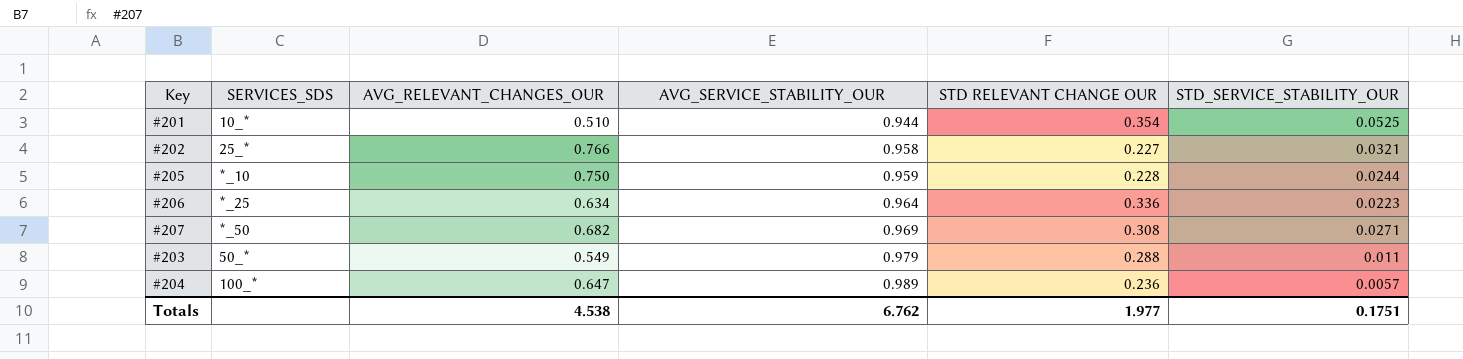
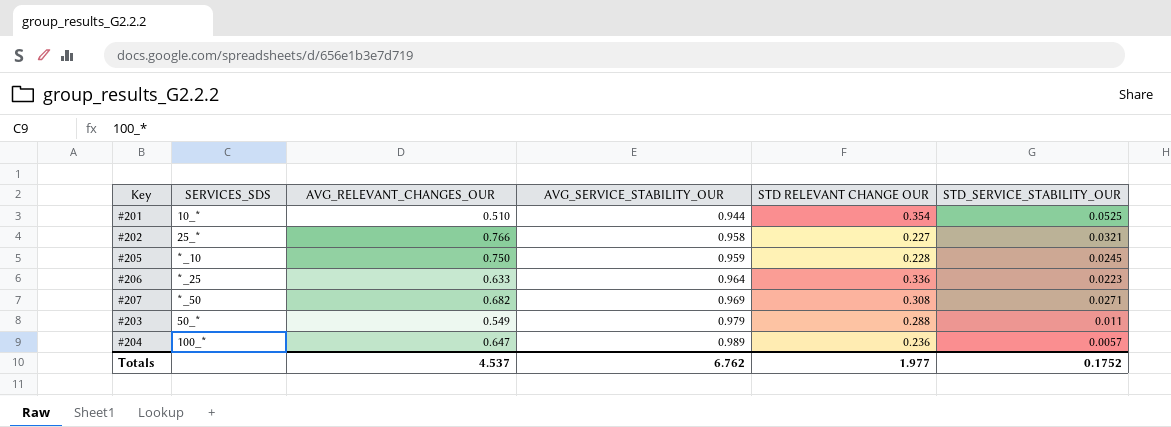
#205 | STD_SERVICE_STABILITY_OUR: 0.0244 -> 0.0245
#206 | AVG_RELEVANT_CHANGES_OUR: 0.634 -> 0.633
Totals | AVG_RELEVANT_CHANGES_OUR: 4.538 -> 4.537
Totals | STD_SERVICE_STABILITY_OUR: 0.1751 -> 0.1752

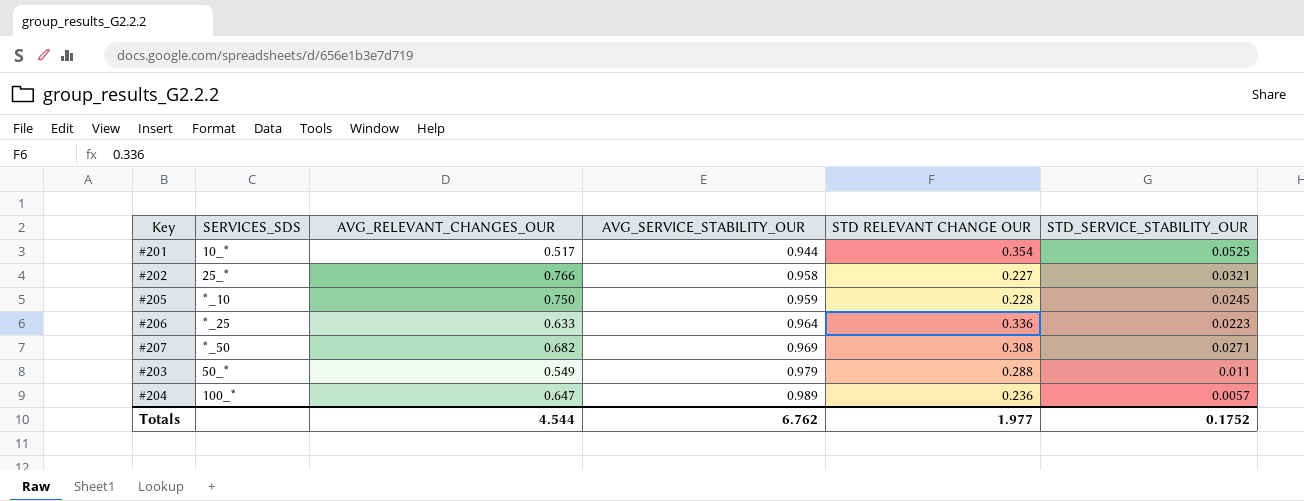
#201 | AVG_RELEVANT_CHANGES_OUR: 0.510 -> 0.517
Totals | AVG_RELEVANT_CHANGES_OUR: 4.537 -> 4.544

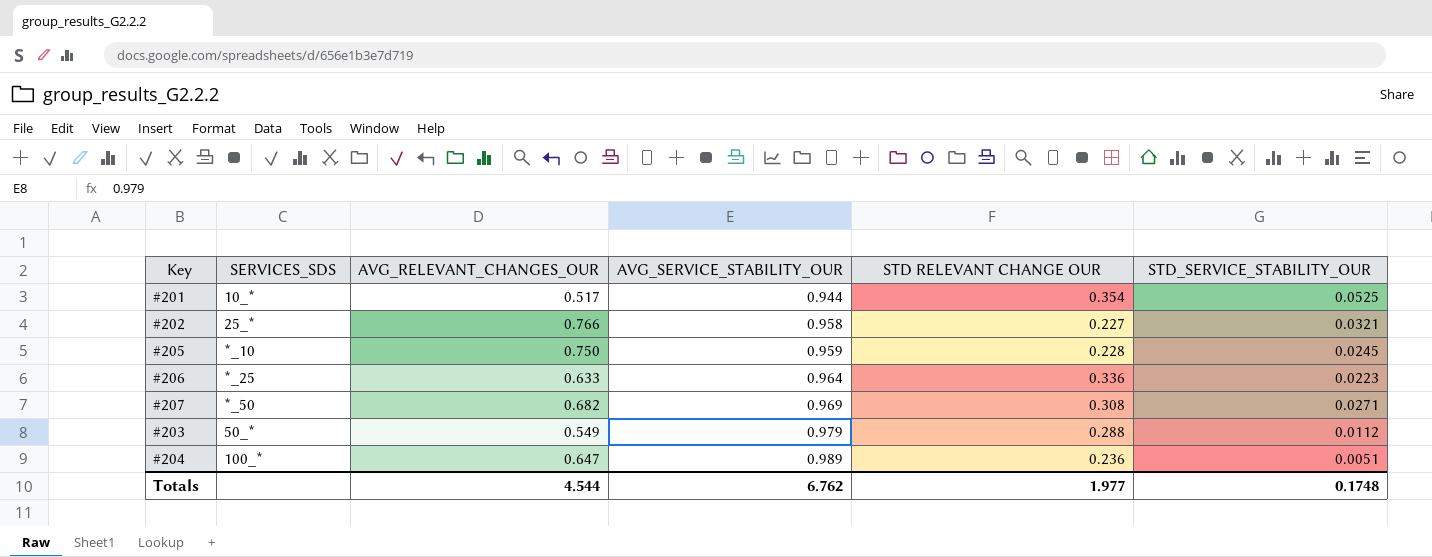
#203 | STD_SERVICE_STABILITY_OUR: 0.011 -> 0.0112
#204 | STD_SERVICE_STABILITY_OUR: 0.0057 -> 0.0051
Totals | STD_SERVICE_STABILITY_OUR: 0.1752 -> 0.1748

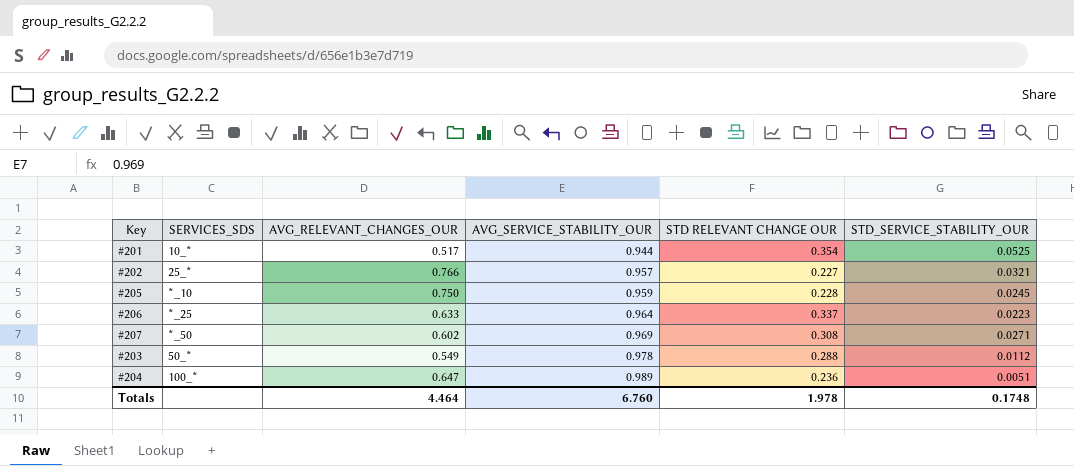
#202 | AVG_SERVICE_STABILITY_OUR: 0.958 -> 0.957
#206 | STD RELEVANT CHANGE OUR: 0.336 -> 0.337
#207 | AVG_RELEVANT_CHANGES_OUR: 0.682 -> 0.602
#203 | AVG_SERVICE_STABILITY_OUR: 0.979 -> 0.978
Totals | AVG_RELEVANT_CHANGES_OUR: 4.544 -> 4.464
Totals | AVG_SERVICE_STABILITY_OUR: 6.762 -> 6.760
Totals | STD RELEVANT CHANGE OUR: 1.977 -> 1.978

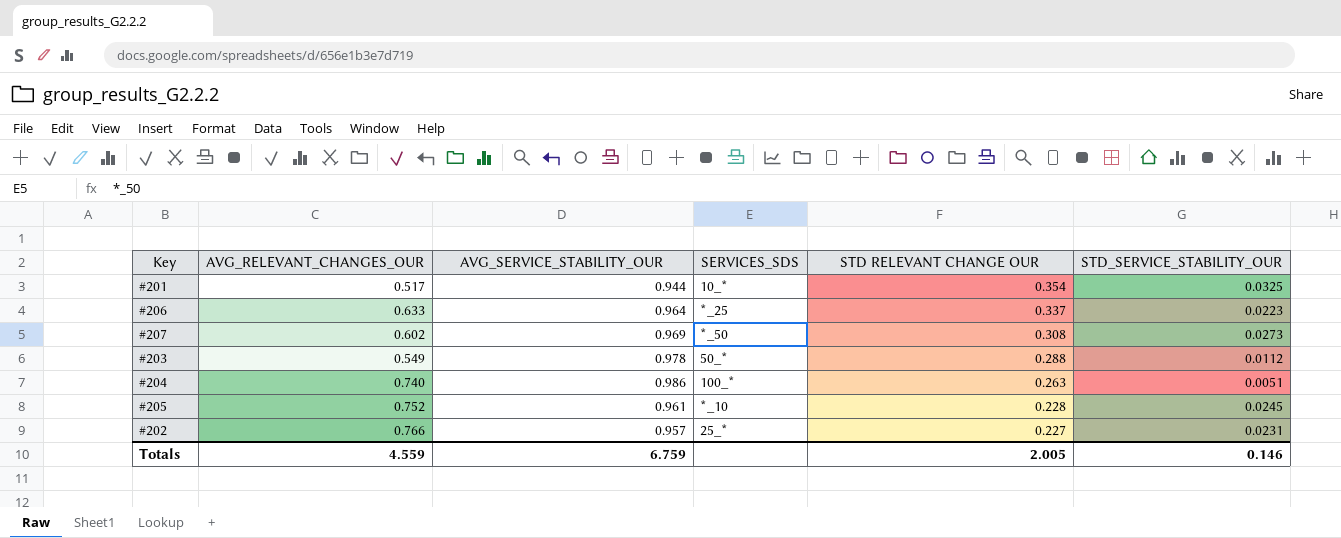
row order: AVG_SERVICE_STABILITY_OUR ascending -> STD RELEVANT CHANGE OUR descending
column SERVICES_SDS | position: 2 -> 4
#201 | STD_SERVICE_STABILITY_OUR: 0.0525 -> 0.0325
#207 | STD_SERVICE_STABILITY_OUR: 0.0271 -> 0.0273
#204 | AVG_RELEVANT_CHANGES_OUR: 0.647 -> 0.740
#204 | AVG_SERVICE_STABILITY_OUR: 0.989 -> 0.986
#204 | STD RELEVANT CHANGE OUR: 0.236 -> 0.263
#205 | AVG_RELEVANT_CHANGES_OUR: 0.750 -> 0.752
#205 | AVG_SERVICE_STABILITY_OUR: 0.959 -> 0.961
#202 | STD_SERVICE_STABILITY_OUR: 0.0321 -> 0.0231
Totals | AVG_RELEVANT_CHANGES_OUR: 4.464 -> 4.559
Totals | AVG_SERVICE_STABILITY_OUR: 6.760 -> 6.759
Totals | STD RELEVANT CHANGE OUR: 1.978 -> 2.005
Totals | STD_SERVICE_STABILITY_OUR: 0.1748 -> 0.146

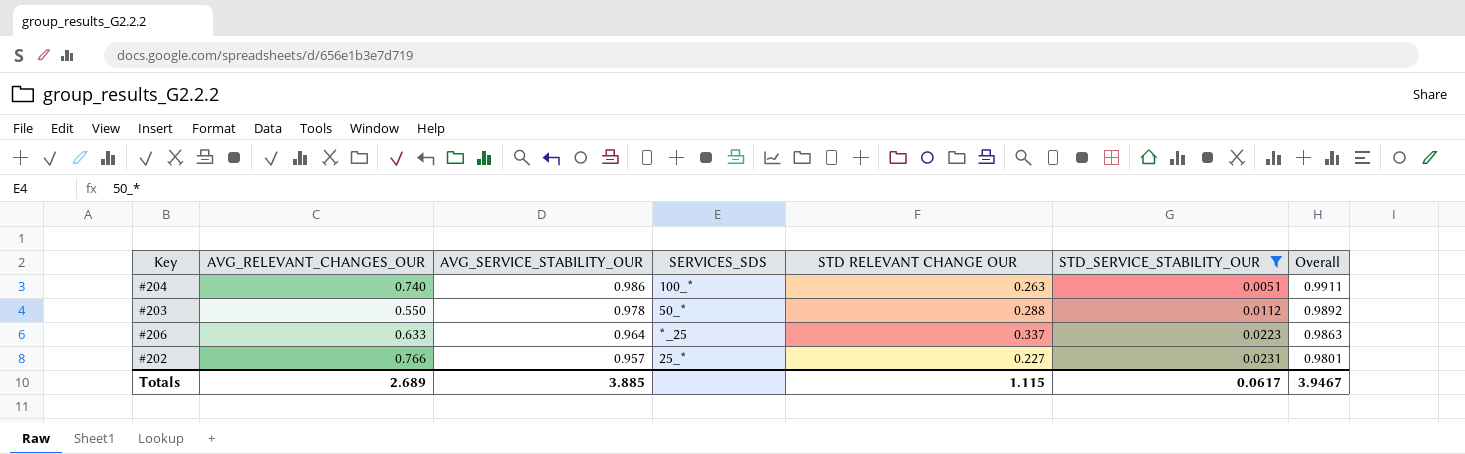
filter: none -> STD_SERVICE_STABILITY_OUR <= 0.0231
row order: STD RELEVANT CHANGE OUR descending -> AVG_SERVICE_STABILITY_OUR descending
column Overall | formula: none -> [AVG_SERVICE_STABILITY_OUR] + [STD_SERVICE_STABILITY_OUR]
#203 | AVG_RELEVANT_CHANGES_OUR: 0.549 -> 0.550
Totals | AVG_RELEVANT_CHANGES_OUR: 4.559 -> 2.689
Totals | AVG_SERVICE_STABILITY_OUR: 6.759 -> 3.885
Totals | STD RELEVANT CHANGE OUR: 2.005 -> 1.115
Totals | STD_SERVICE_STABILITY_OUR: 0.146 -> 0.0617

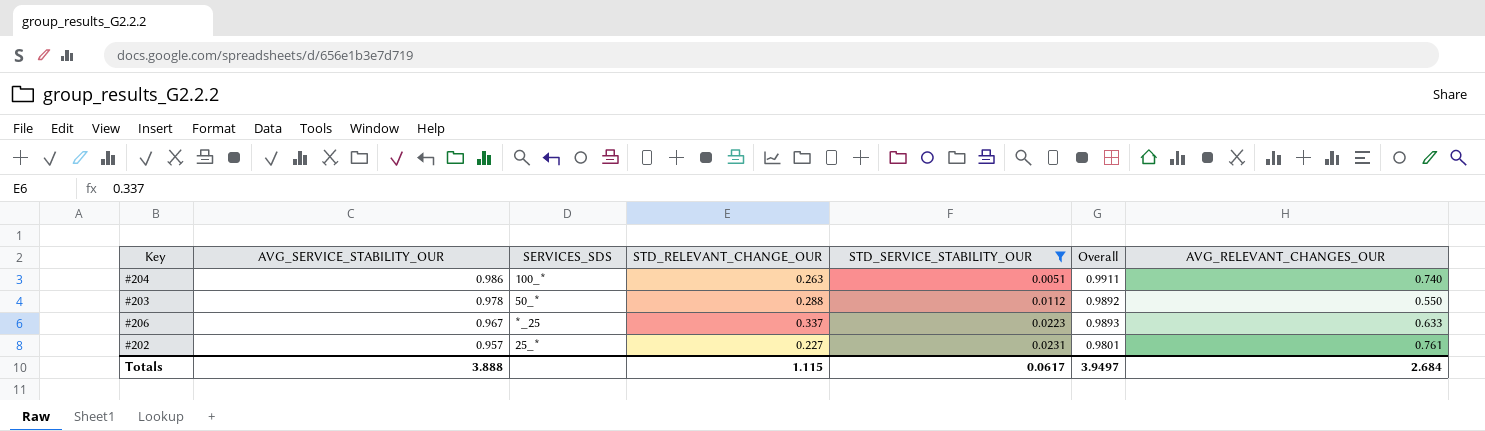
column name: STD RELEVANT CHANGE OUR -> STD_RELEVANT_CHANGE_OUR
column AVG_RELEVANT_CHANGES_OUR | position: 2 -> 7
#206 | AVG_SERVICE_STABILITY_OUR: 0.964 -> 0.967
#206 | Overall: 0.9863 -> 0.9893
#202 | AVG_RELEVANT_CHANGES_OUR: 0.766 -> 0.761
Totals | AVG_SERVICE_STABILITY_OUR: 3.885 -> 3.888
Totals | Overall: 3.9467 -> 3.9497
Totals | AVG_RELEVANT_CHANGES_OUR: 2.689 -> 2.684

